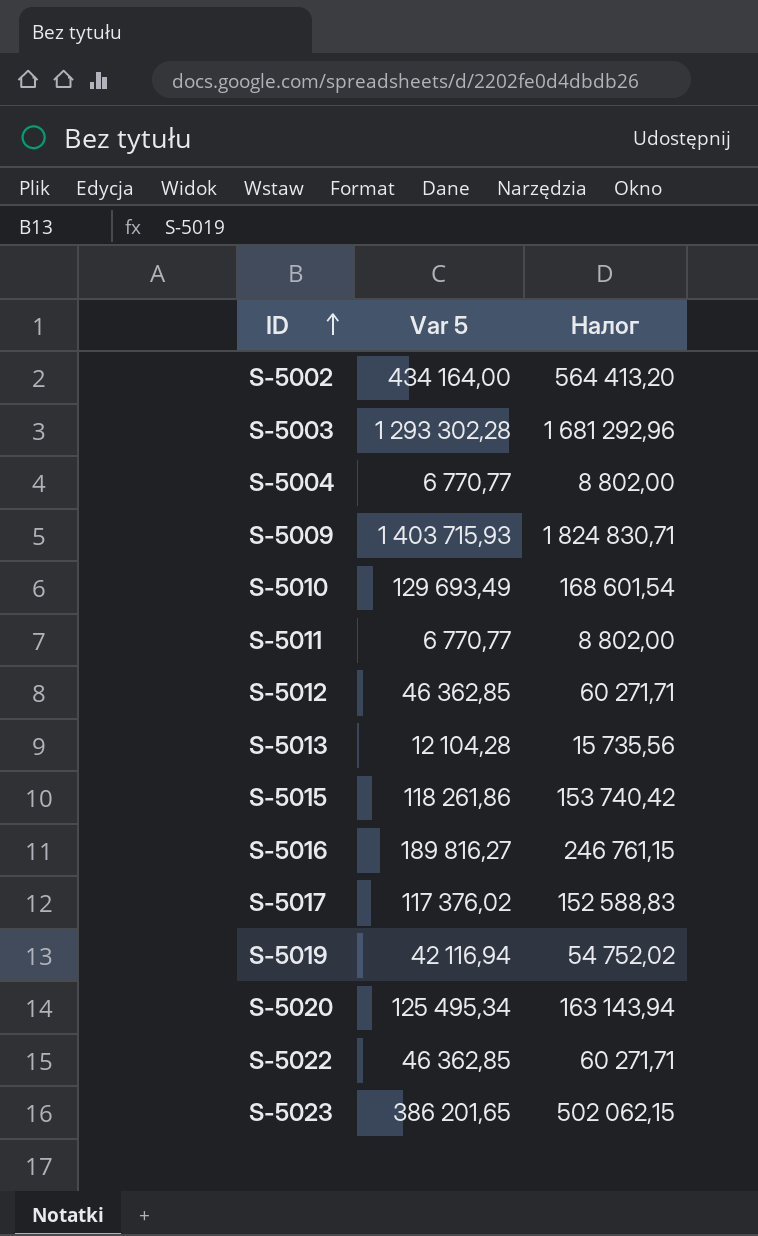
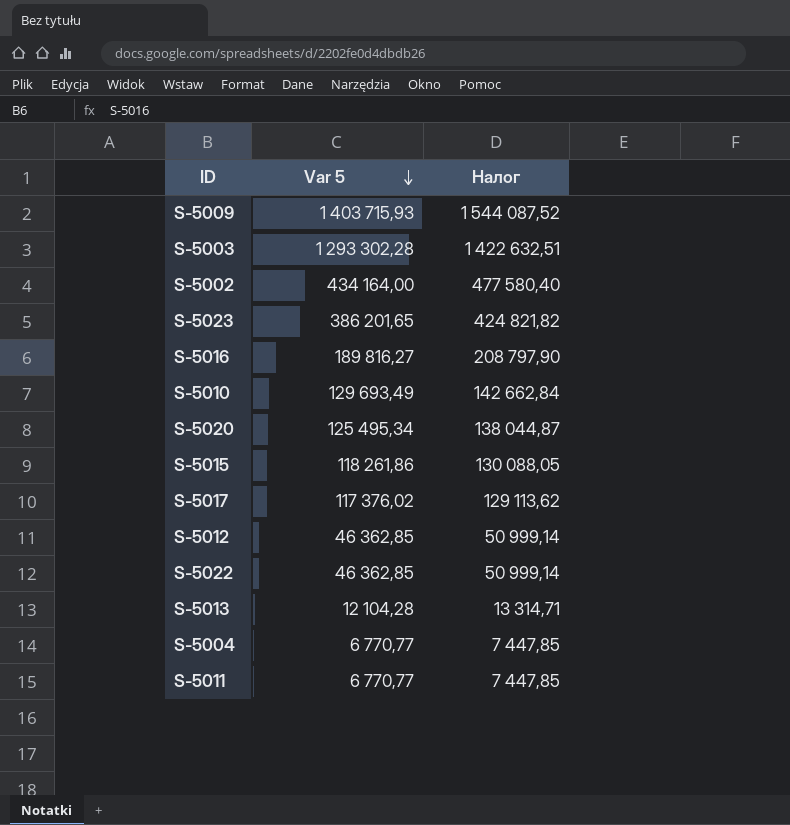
row order: ID ascending -> Var 5 descending
column Налог | formula: [Var 5] * 1,3 -> [Var 5] * 1,1
row S-5019: 42 116,94 | 54 752,02 -> none

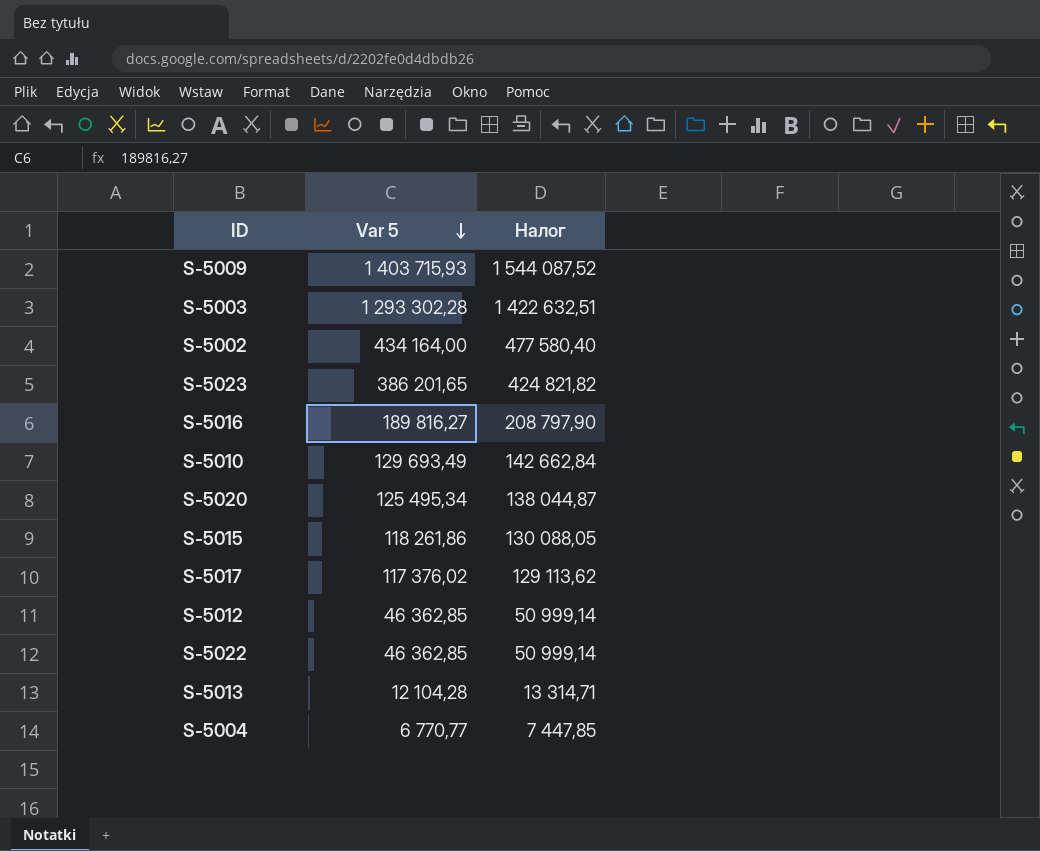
row S-5011: 6 770,77 | 7 447,85 -> none

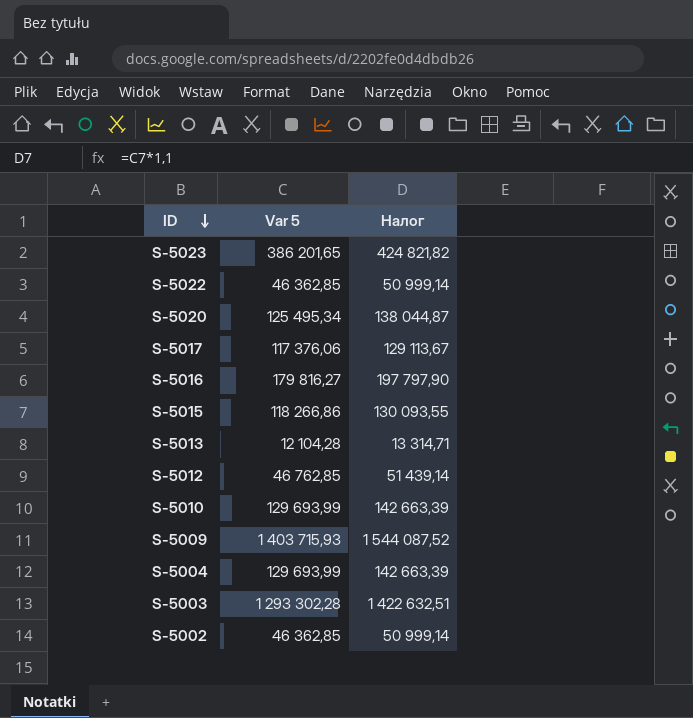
row order: Var 5 descending -> ID descending
S-5017 | Var 5: 117 376,02 -> 117 376,06
S-5017 | Налог: 129 113,62 -> 129 113,67
S-5016 | Var 5: 189 816,27 -> 179 816,27
S-5016 | Налог: 208 797,90 -> 197 797,90
S-5015 | Var 5: 118 261,86 -> 118 266,86
S-5015 | Налог: 130 088,05 -> 130 093,55
S-5012 | Var 5: 46 362,85 -> 46 762,85
S-5012 | Налог: 50 999,14 -> 51 439,14
S-5010 | Var 5: 129 693,49 -> 129 693,99
S-5010 | Налог: 142 662,84 -> 142 663,39
S-5004 | Var 5: 6 770,77 -> 129 693,99
S-5004 | Налог: 7 447,85 -> 142 663,39
S-5002 | Var 5: 434 164,00 -> 46 362,85
S-5002 | Налог: 477 580,40 -> 50 999,14

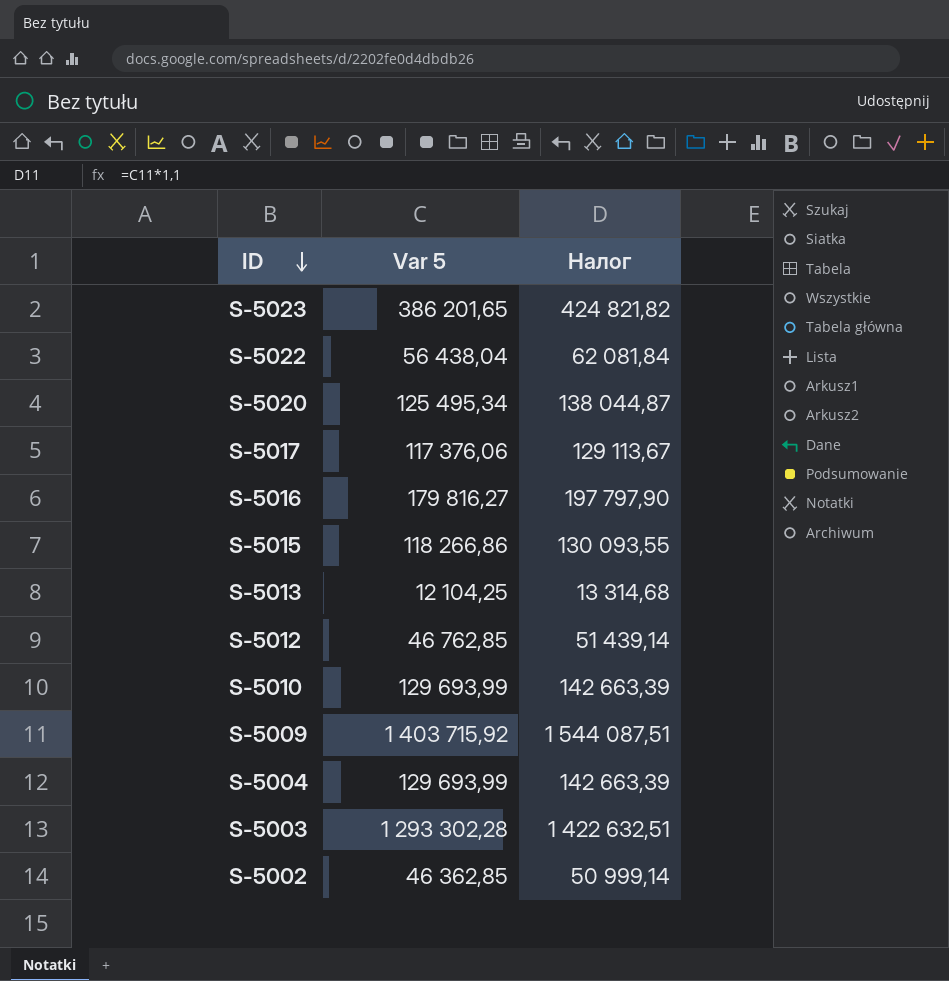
S-5022 | Var 5: 46 362,85 -> 56 438,04
S-5022 | Налог: 50 999,14 -> 62 081,84
S-5013 | Var 5: 12 104,28 -> 12 104,25
S-5013 | Налог: 13 314,71 -> 13 314,68
S-5009 | Var 5: 1 403 715,93 -> 1 403 715,92
S-5009 | Налог: 1 544 087,52 -> 1 544 087,51

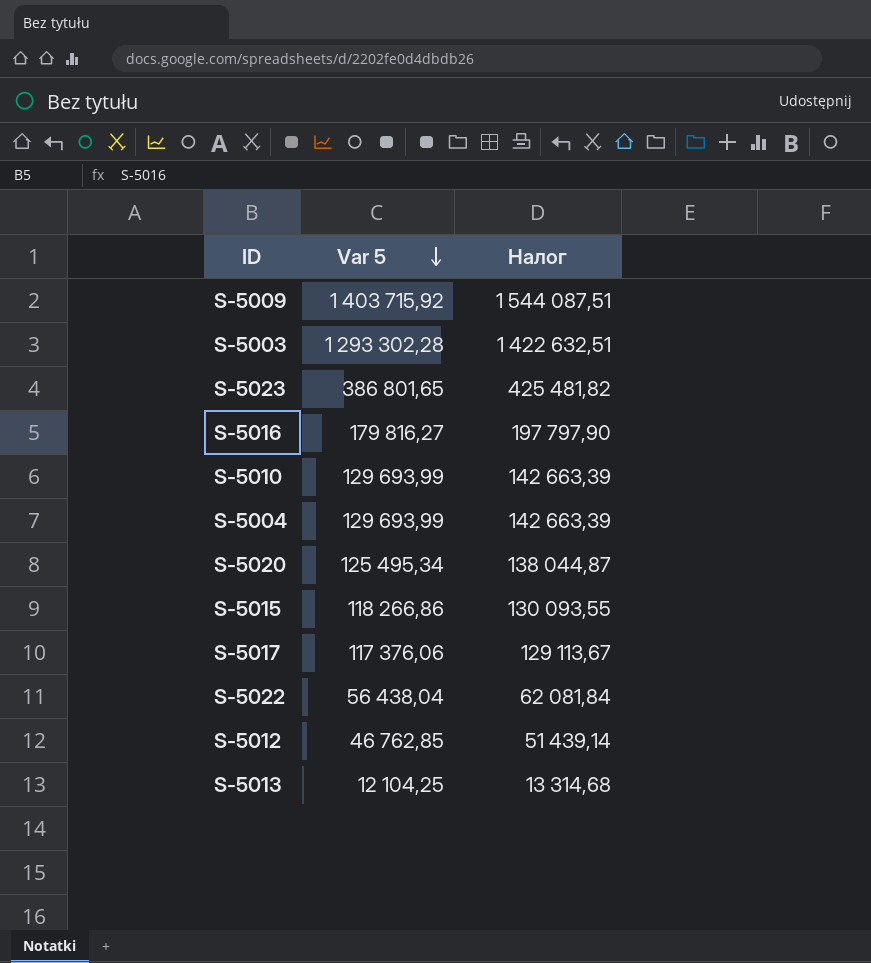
row order: ID descending -> Var 5 descending
row S-5002: 46 362,85 | 50 999,14 -> none
S-5023 | Var 5: 386 201,65 -> 386 801,65
S-5023 | Налог: 424 821,82 -> 425 481,82

